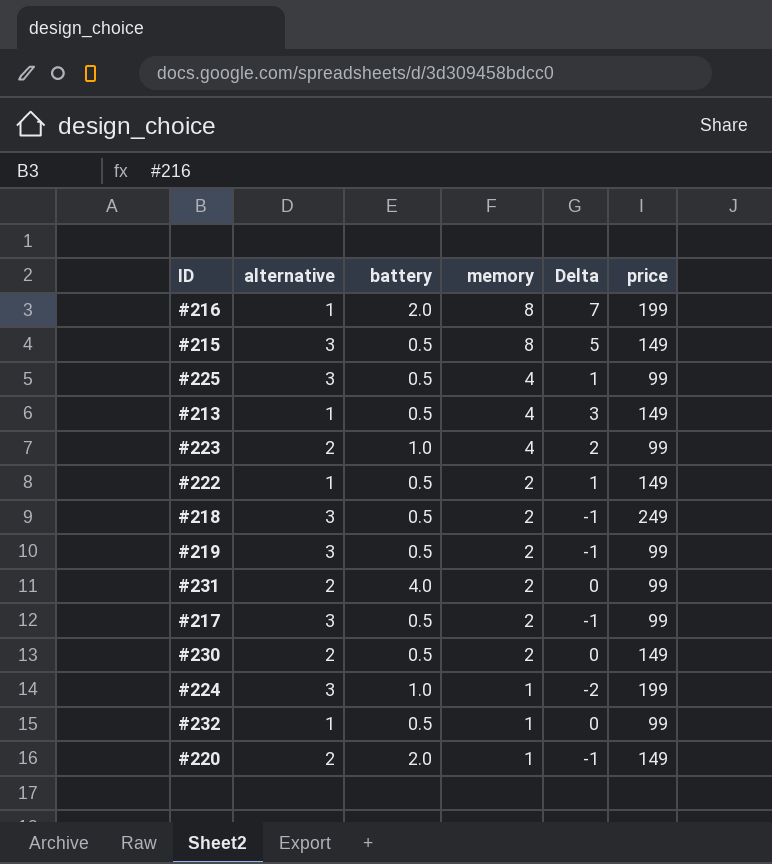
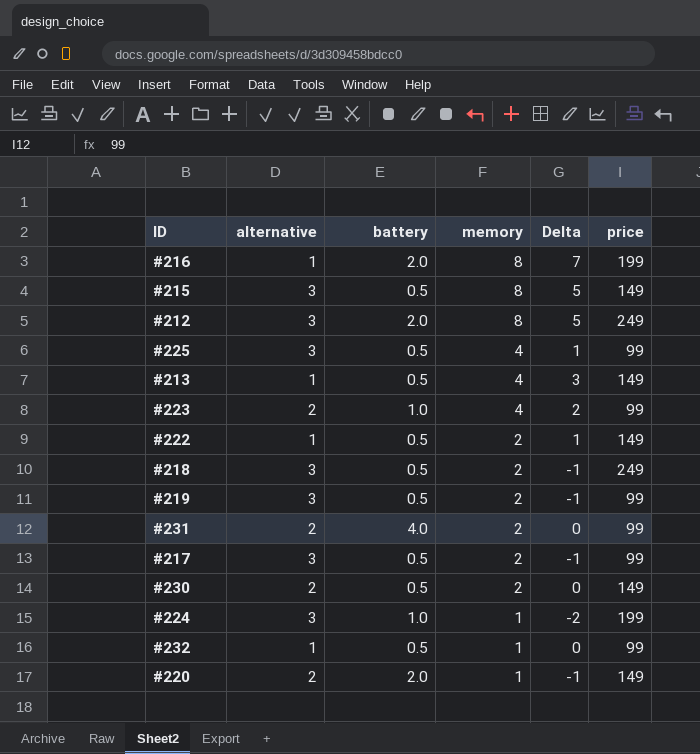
row #212: none -> 3 | 2.0 | 8 | 5 | 249

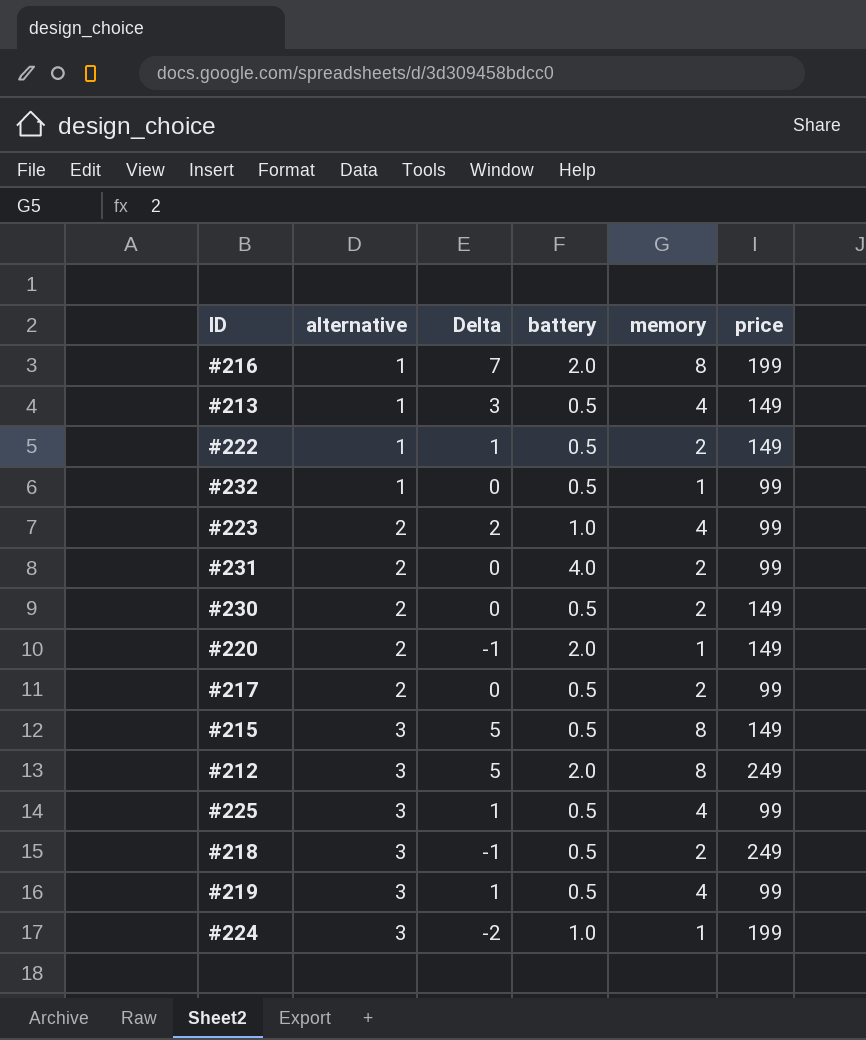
row order: memory descending -> alternative ascending
column Delta | position: 5 -> 3
#217 | alternative: 3 -> 2
#217 | Delta: -1 -> 0
#219 | Delta: -1 -> 1
#219 | memory: 2 -> 4

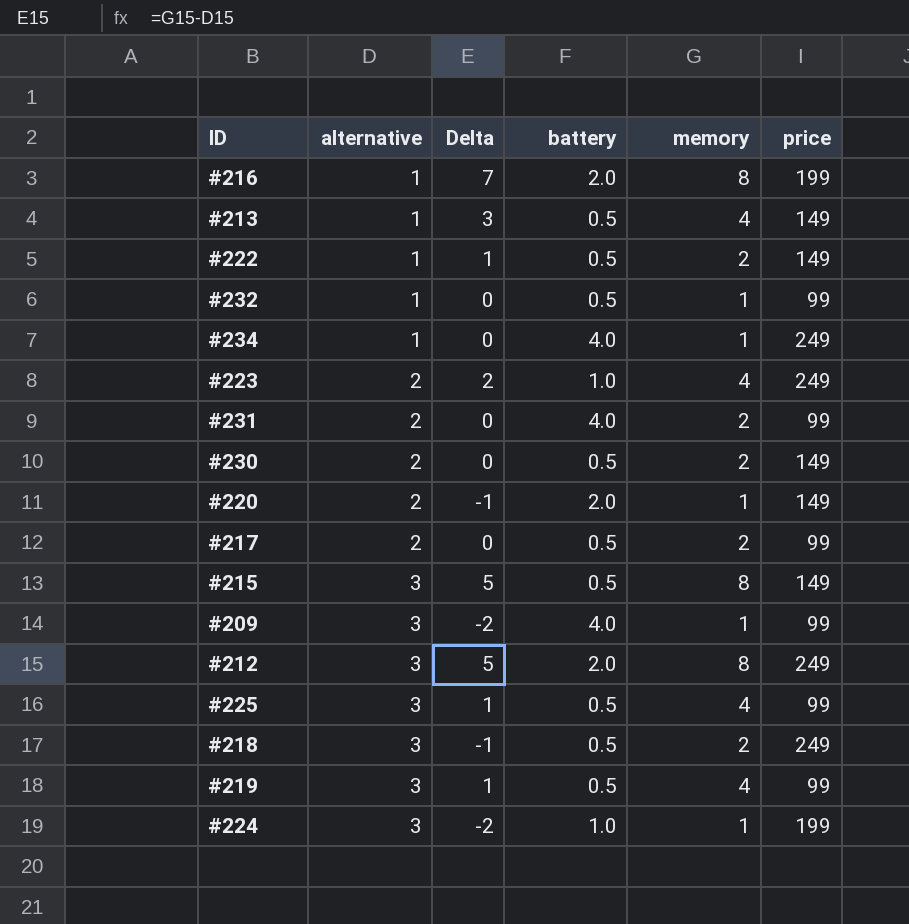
row #234: none -> 1 | 0 | 4.0 | 1 | 249
#223 | price: 99 -> 249
row #209: none -> 3 | -2 | 4.0 | 1 | 99

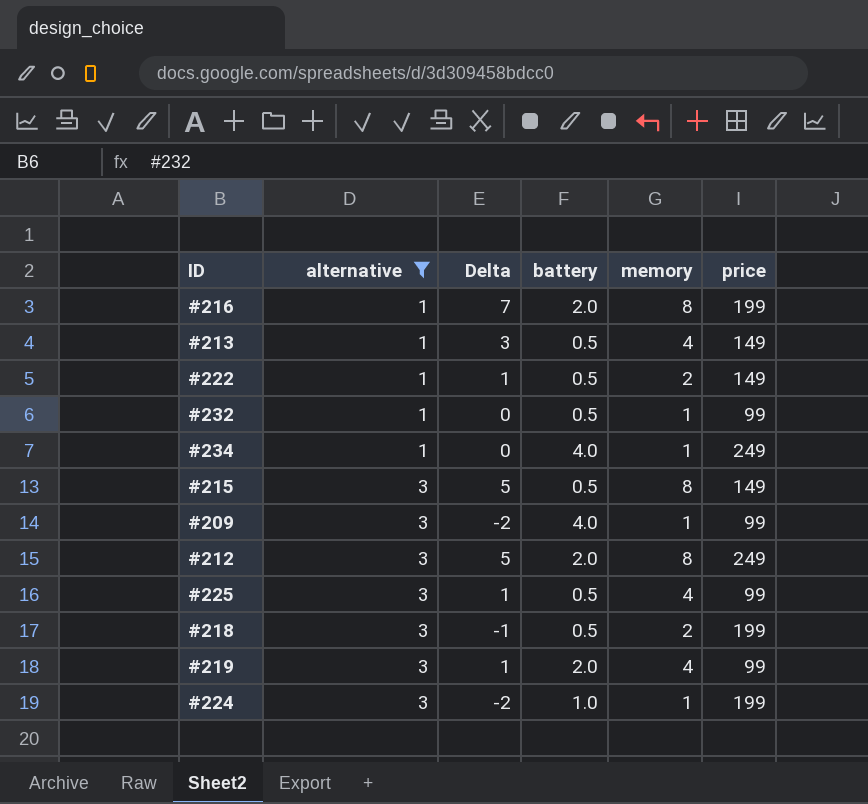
filter: none -> alternative != 2
#218 | price: 249 -> 199
#219 | battery: 0.5 -> 2.0

